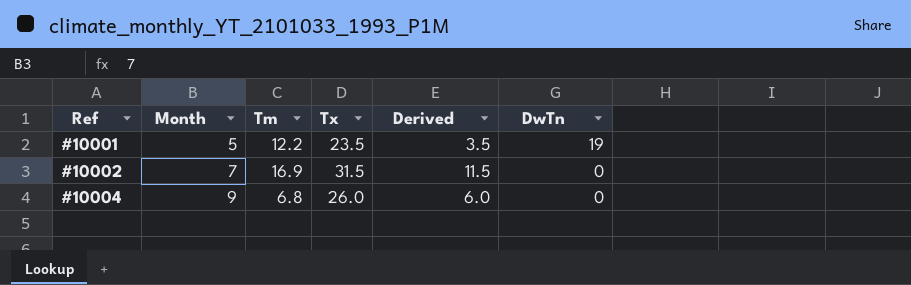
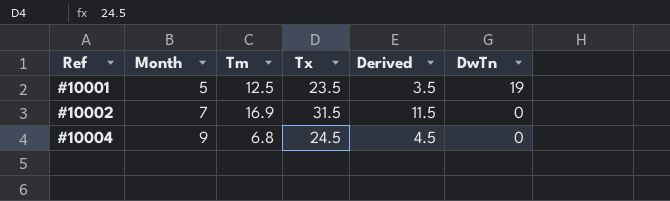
#10001 | Tm: 12.2 -> 12.5
#10004 | Tx: 26.0 -> 24.5
#10004 | Derived: 6.0 -> 4.5

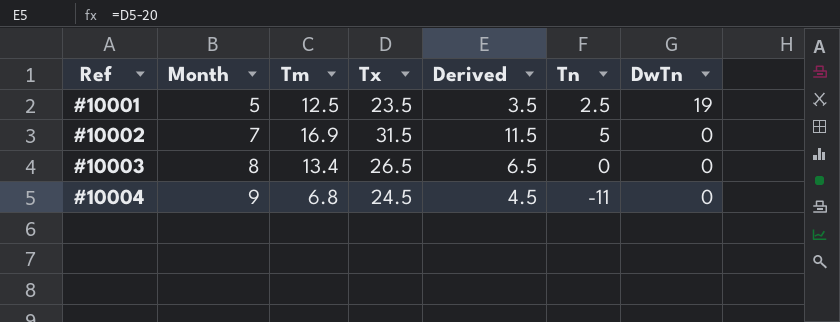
column Tn | position: none -> 6
row #10003: none -> 8 | 13.4 | 26.5 | 6.5 | 0 | 0

